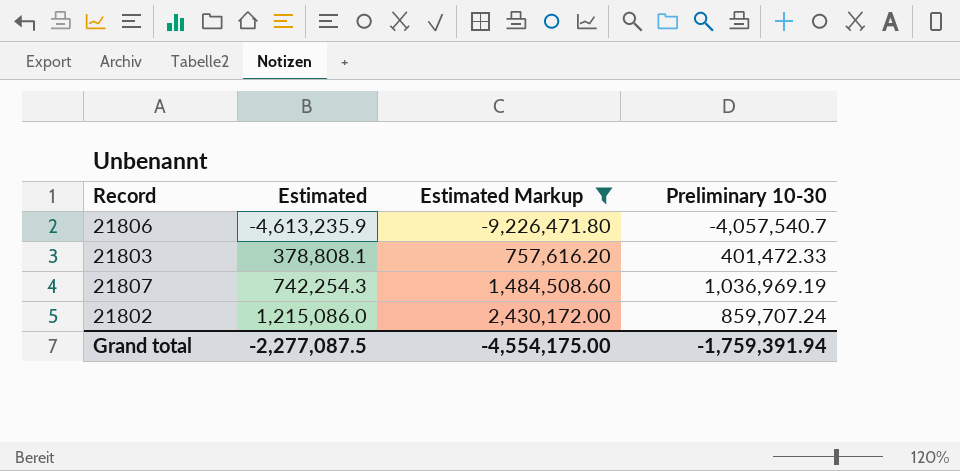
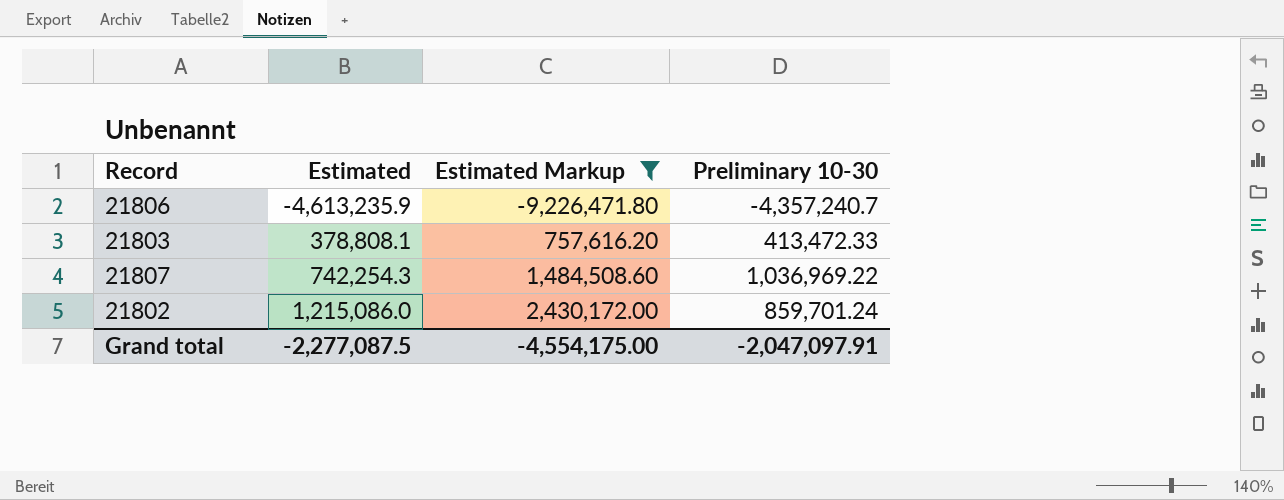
21806 | Preliminary 10-30: -4,057,540.7 -> -4,357,240.7
21803 | Preliminary 10-30: 401,472.33 -> 413,472.33
21807 | Preliminary 10-30: 1,036,969.19 -> 1,036,969.22
21802 | Preliminary 10-30: 859,707.24 -> 859,701.24
Grand total | Preliminary 10-30: -1,759,391.94 -> -2,047,097.91

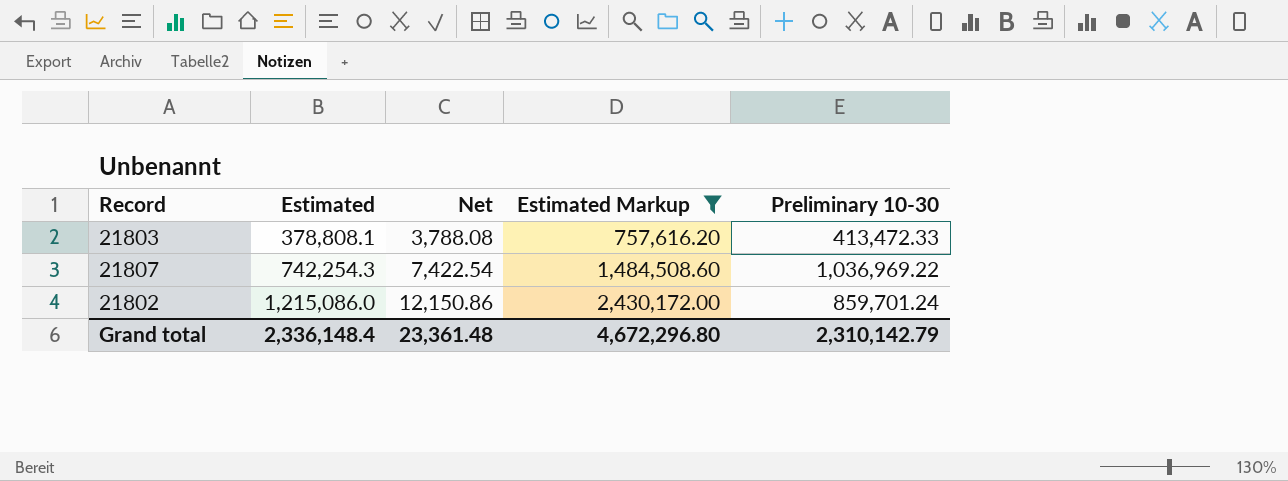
column Net | formula: none -> [Estimated] * 0.01
row 21806: -4,613,235.9 | -9,226,471.80 | -4,357,240.7 -> none
Grand total | Estimated: -2,277,087.5 -> 2,336,148.4
Grand total | Estimated Markup: -4,554,175.00 -> 4,672,296.80
Grand total | Preliminary 10-30: -2,047,097.91 -> 2,310,142.79

